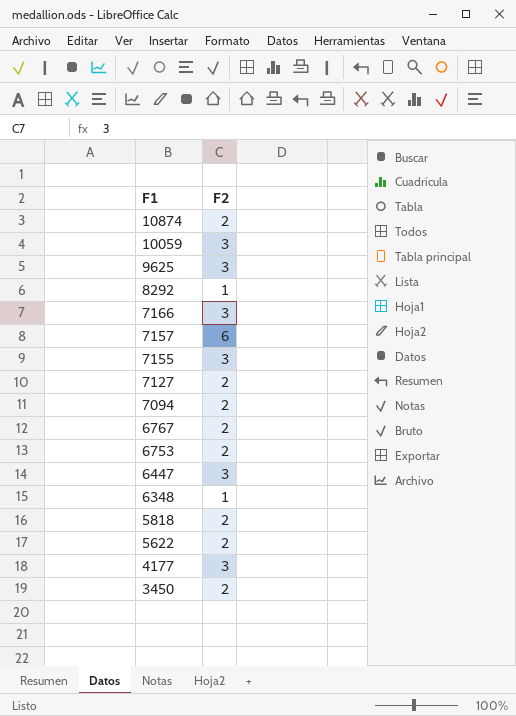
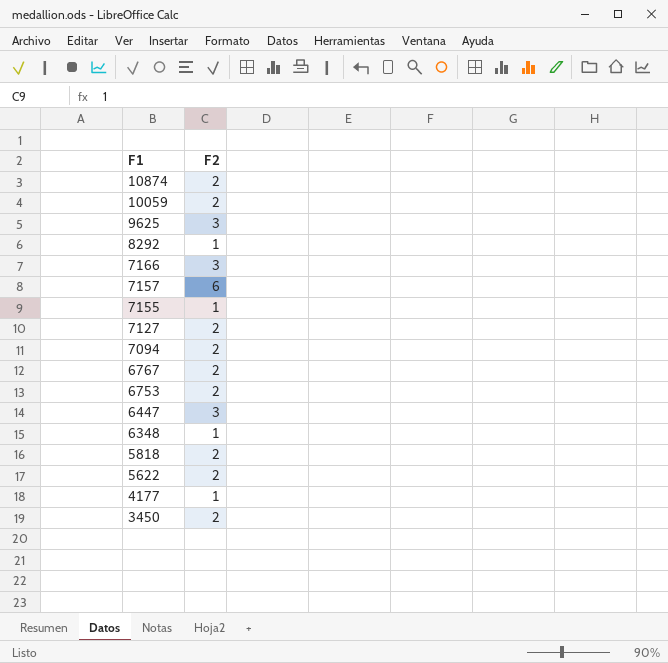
10059 | F2: 3 -> 2
7155 | F2: 3 -> 1
4177 | F2: 3 -> 1

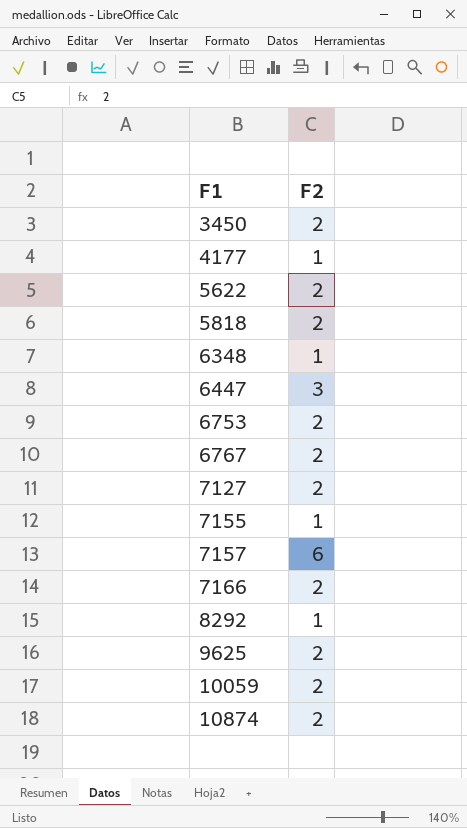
row order: F1 descending -> F1 ascending
row 7094: 2 -> none
7166 | F2: 3 -> 2
9625 | F2: 3 -> 2

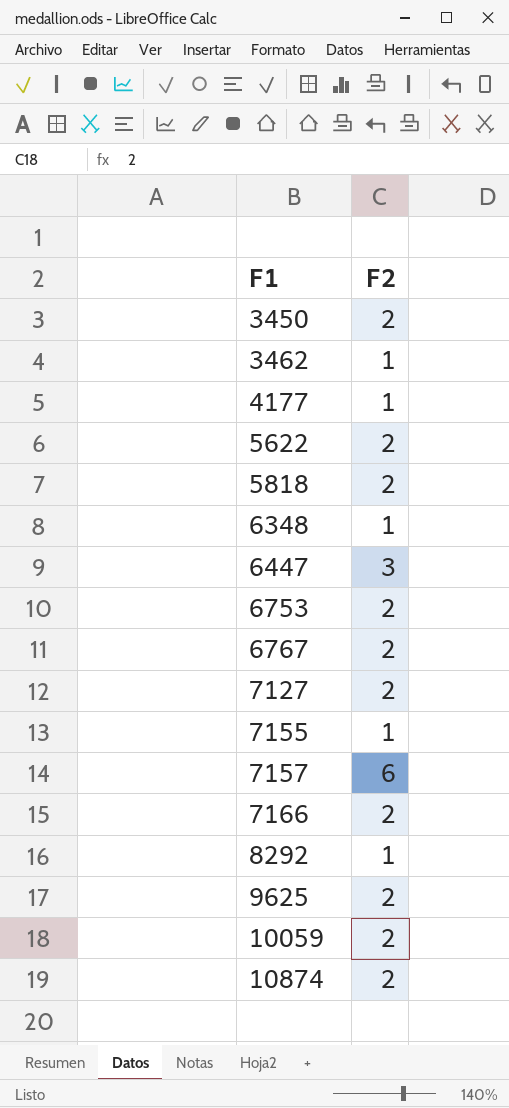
row 3462: none -> 1

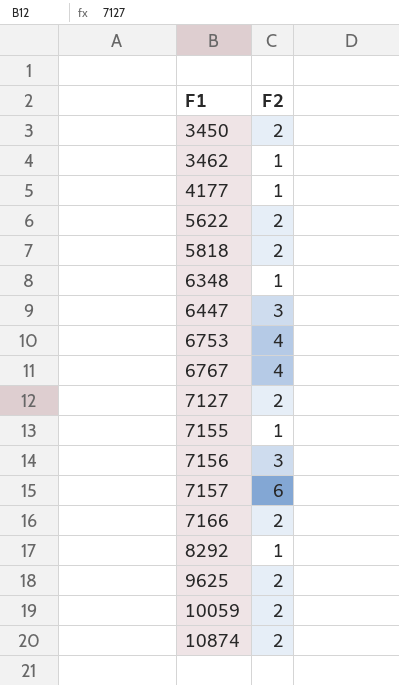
6753 | F2: 2 -> 4
6767 | F2: 2 -> 4
row 7156: none -> 3

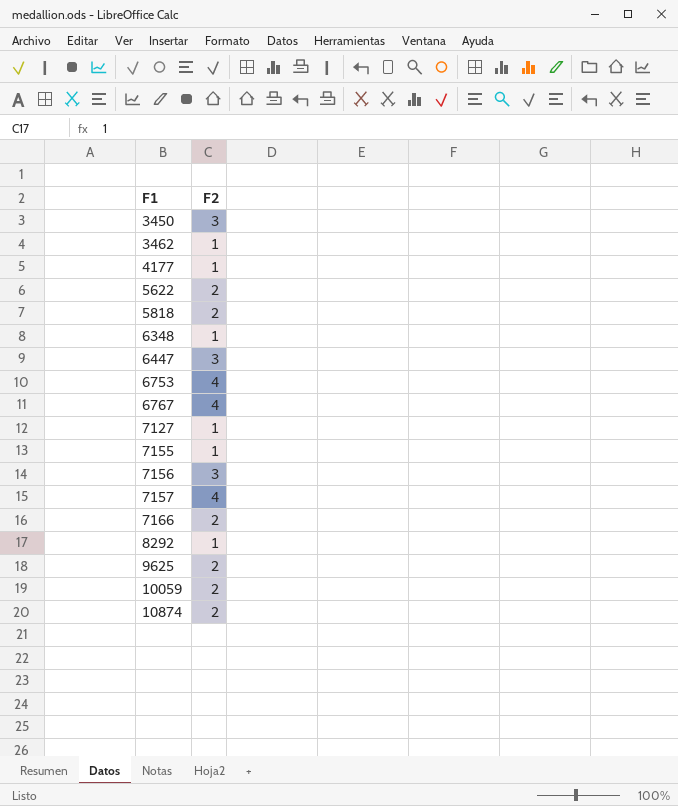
3450 | F2: 2 -> 3
7127 | F2: 2 -> 1
7157 | F2: 6 -> 4

